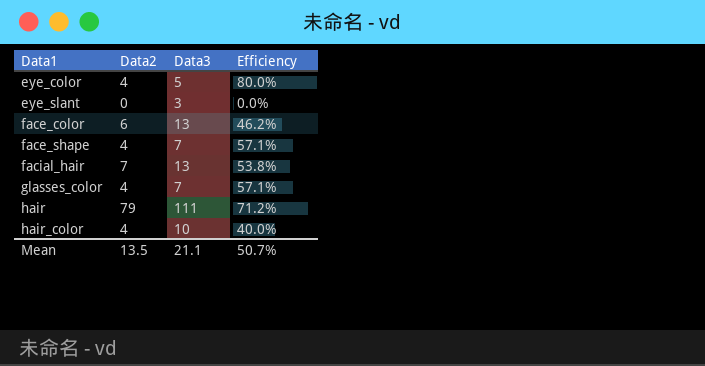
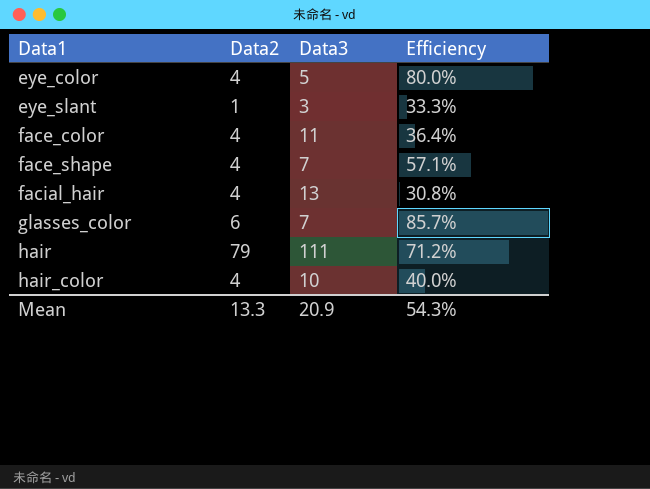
eye_slant | Data2: 0 -> 1
eye_slant | Efficiency: 0.0% -> 33.3%
face_color | Data2: 6 -> 4
face_color | Data3: 13 -> 11
face_color | Efficiency: 46.2% -> 36.4%
facial_hair | Data2: 7 -> 4
facial_hair | Efficiency: 53.8% -> 30.8%
glasses_color | Data2: 4 -> 6
glasses_color | Efficiency: 57.1% -> 85.7%
Mean | Data2: 13.5 -> 13.3
Mean | Data3: 21.1 -> 20.9
Mean | Efficiency: 50.7% -> 54.3%

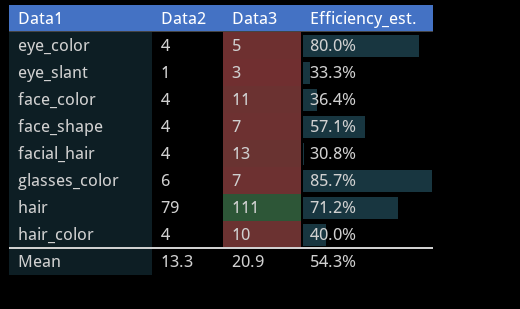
column name: Efficiency -> Efficiency_est.

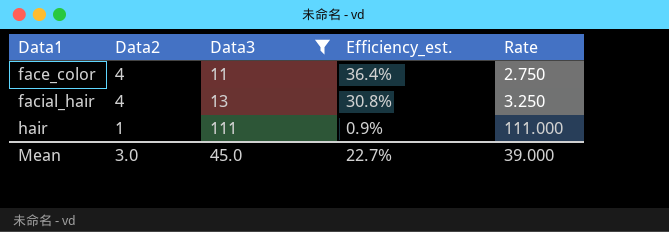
filter: none -> Data3 >= 11
column Rate | formula: none -> [Data3] / [Data2]
hair | Data2: 79 -> 1
hair | Efficiency_est.: 71.2% -> 0.9%
Mean | Data2: 13.3 -> 3.0
Mean | Data3: 20.9 -> 45.0
Mean | Efficiency_est.: 54.3% -> 22.7%

